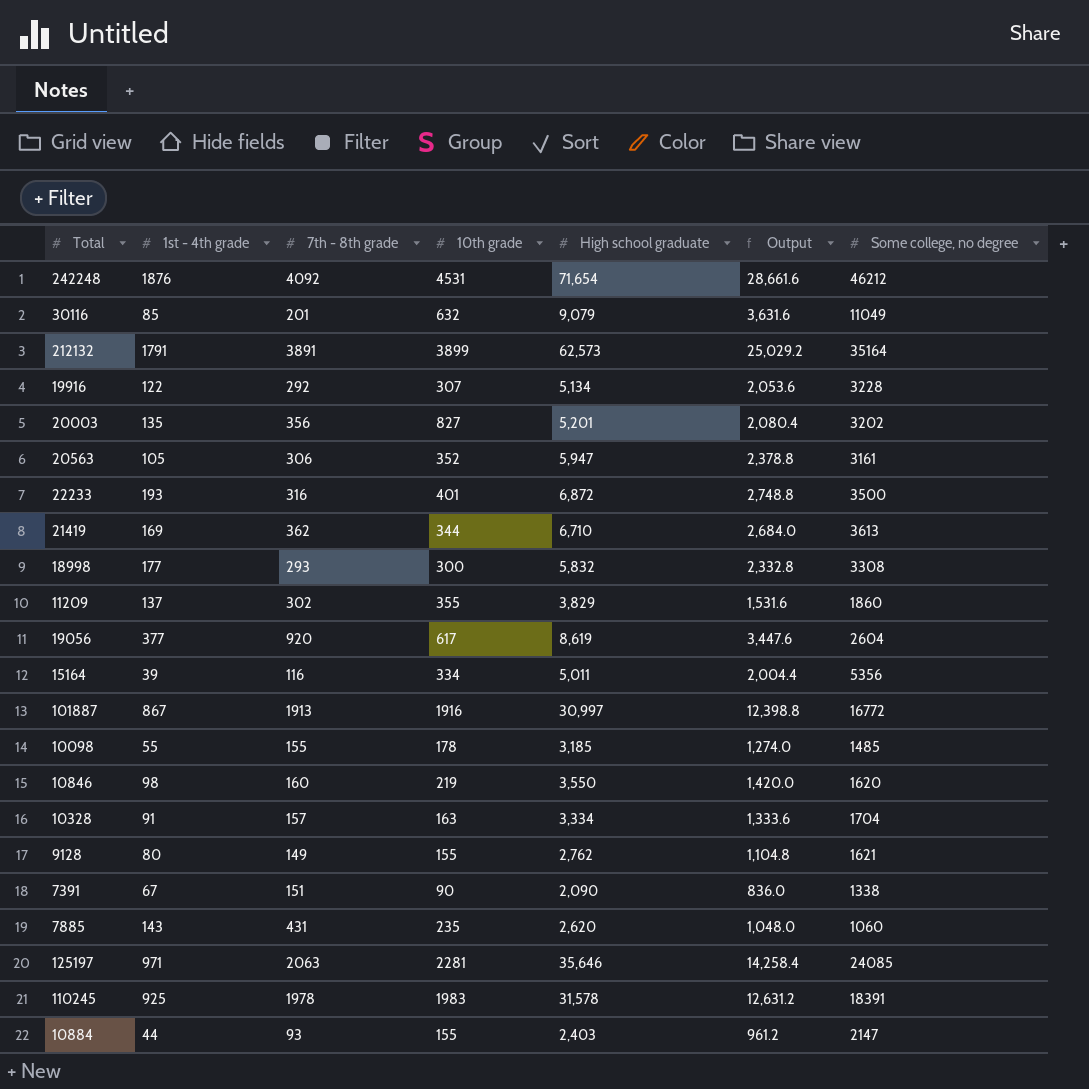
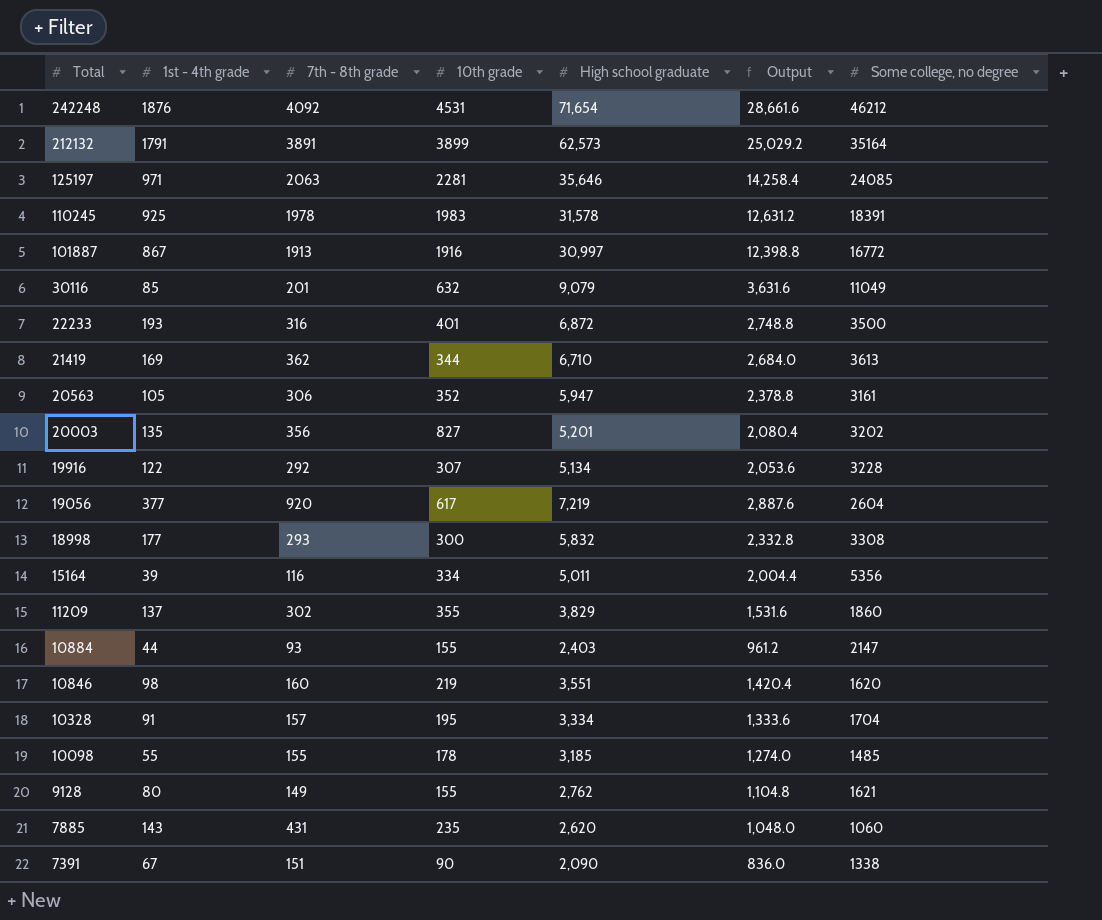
row order: none -> Total descending
19056 | High school graduate: 8,619 -> 7,219
19056 | Output: 3,447.6 -> 2,887.6
10846 | High school graduate: 3,550 -> 3,551
10846 | Output: 1,420.0 -> 1,420.4
10328 | 10th grade: 163 -> 195

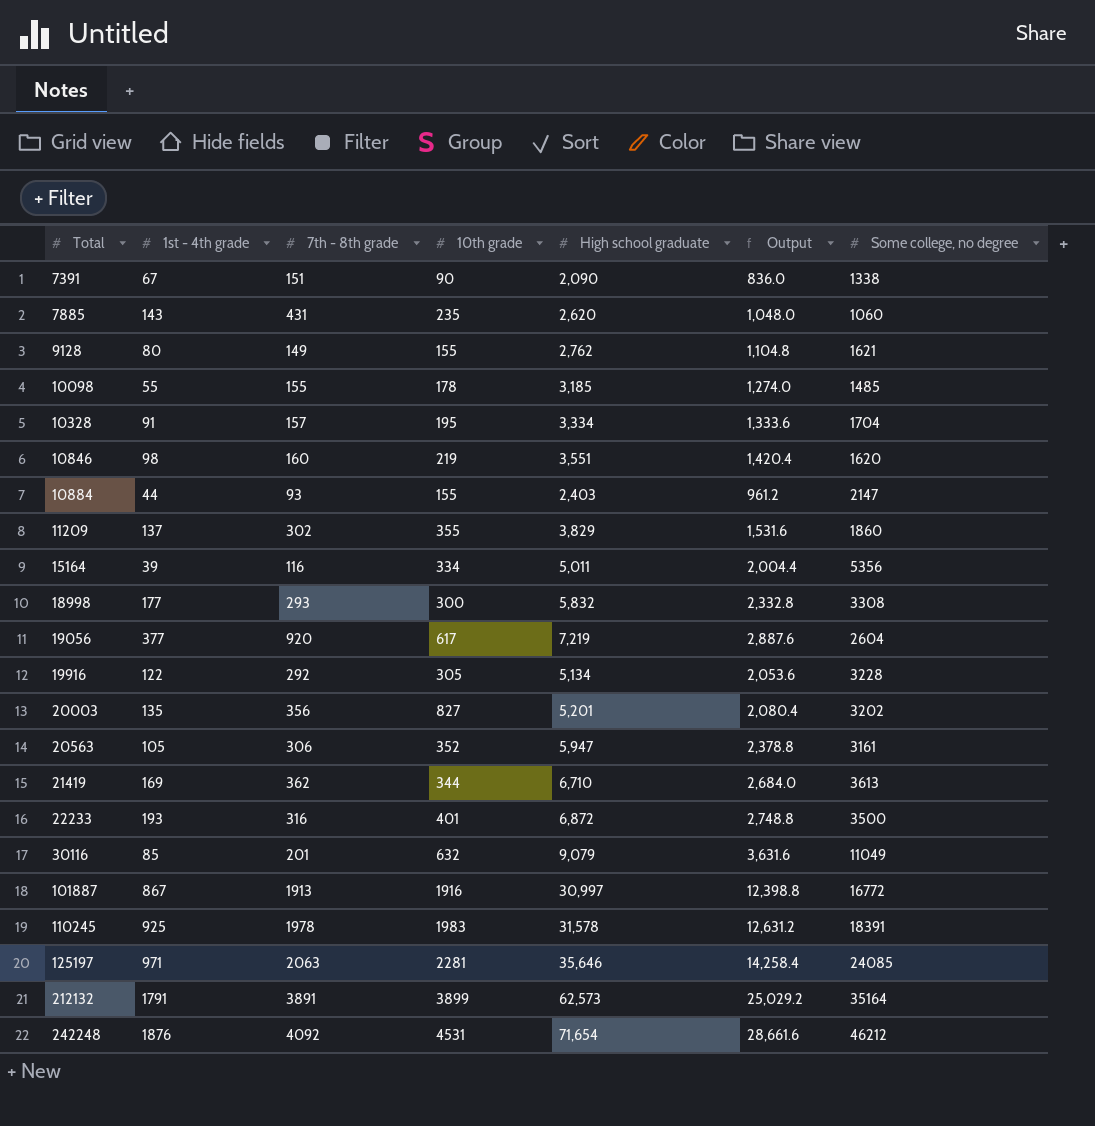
row order: Total descending -> Total ascending
19916 | 10th grade: 307 -> 305

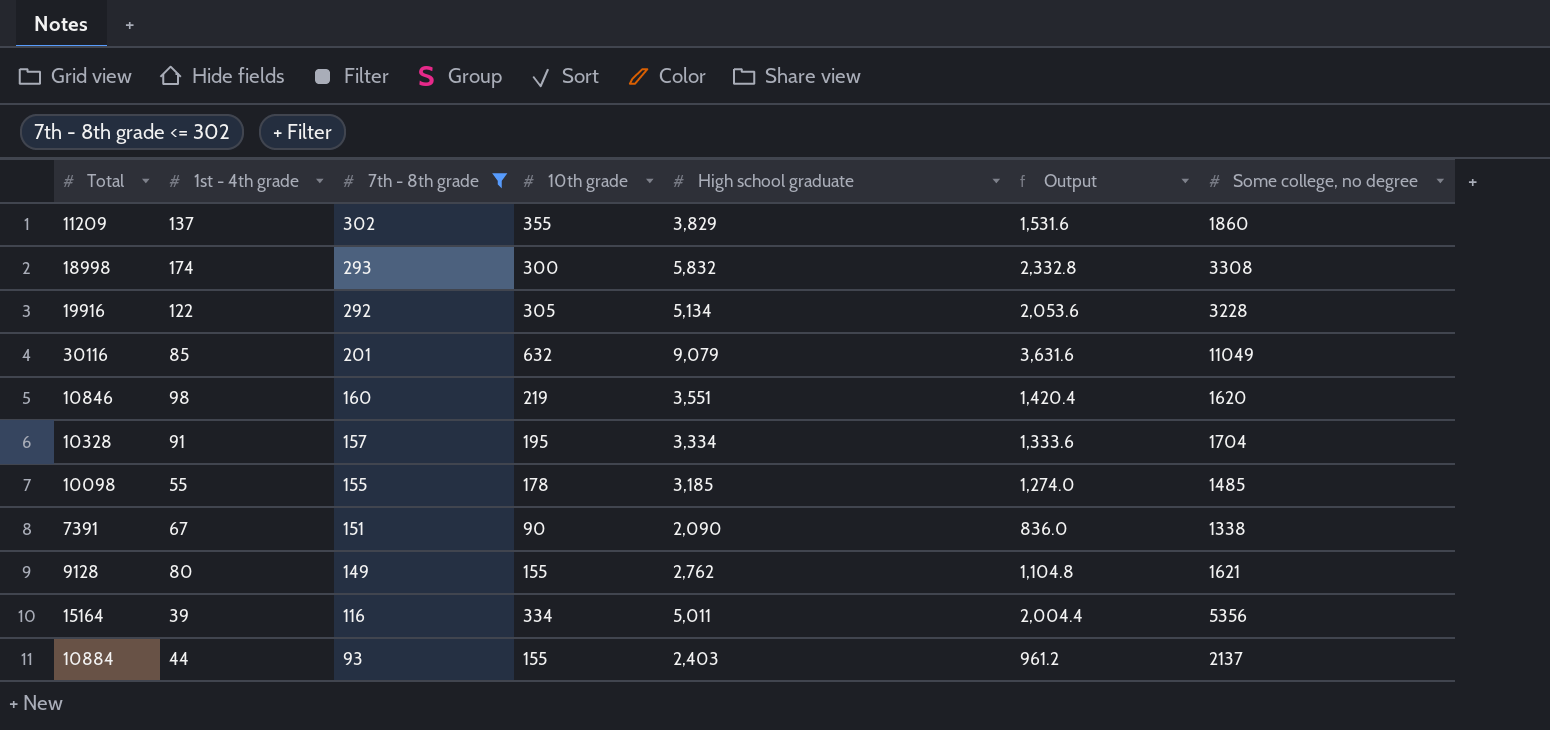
filter: none -> 7th - 8th grade <= 302
row order: Total ascending -> 7th - 8th grade descending
18998 | 1st - 4th grade: 177 -> 174
10884 | Some college, no degree: 2147 -> 2137

